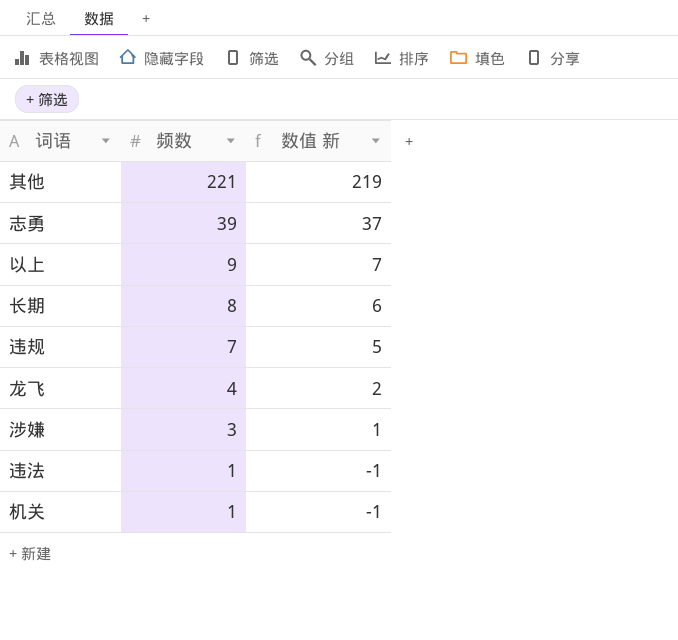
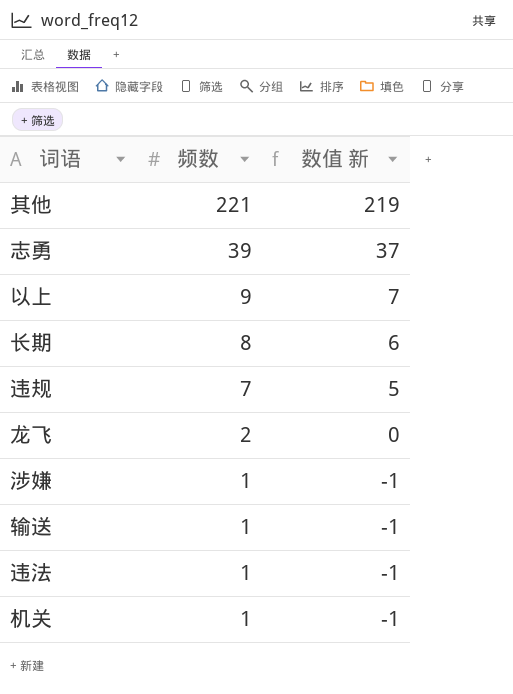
龙飞 | 频数: 4 -> 2
龙飞 | 数值 新: 2 -> 0
涉嫌 | 频数: 3 -> 1
涉嫌 | 数值 新: 1 -> -1
row 输送: none -> 1 | -1

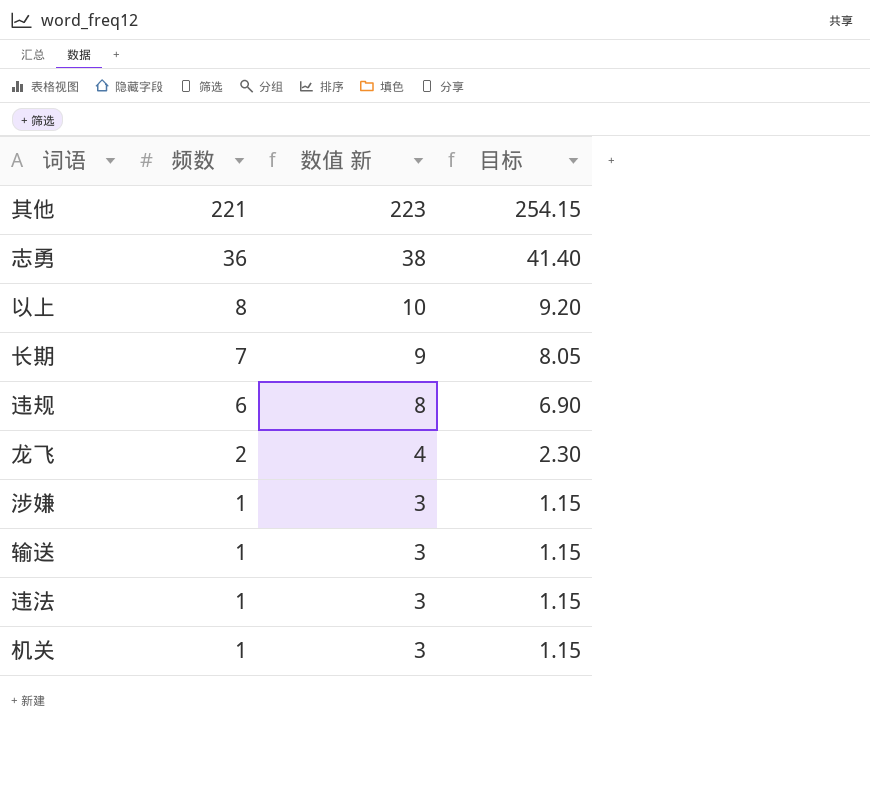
column 数值 新 | formula: [频数] - 2 -> [频数] + 2
column 目标 | formula: none -> [频数] * 1.15
志勇 | 频数: 39 -> 36
以上 | 频数: 9 -> 8
长期 | 频数: 8 -> 7
违规 | 频数: 7 -> 6

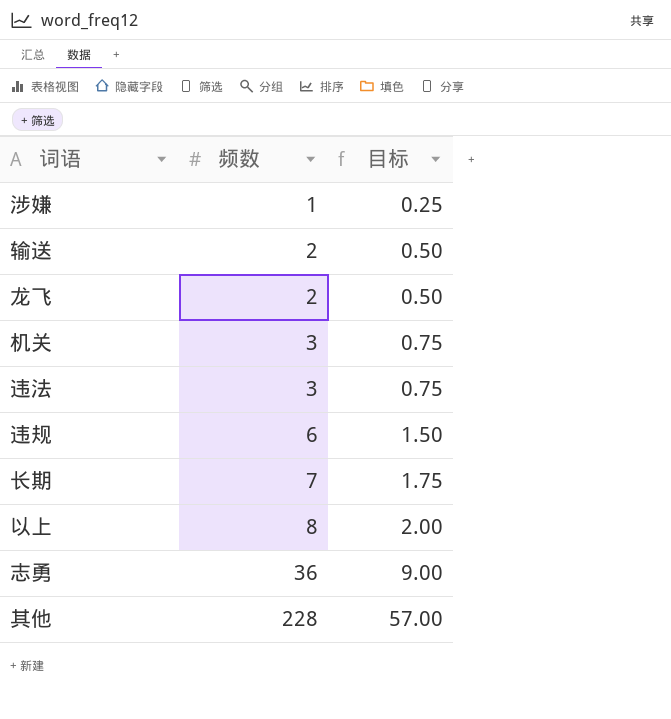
row order: 频数 descending -> 频数 ascending
column 数值 新 | formula: [频数] + 2 -> none
column 目标 | formula: [频数] * 1.15 -> [频数] * 0.25
输送 | 频数: 1 -> 2
机关 | 频数: 1 -> 3
违法 | 频数: 1 -> 3
其他 | 频数: 221 -> 228

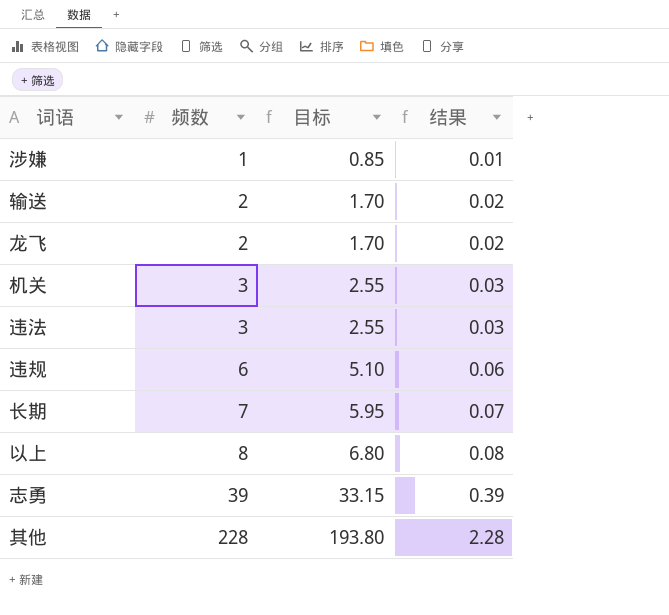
column 目标 | formula: [频数] * 0.25 -> [频数] * 0.85
column 结果 | formula: none -> [频数] * 0.01
志勇 | 频数: 36 -> 39

